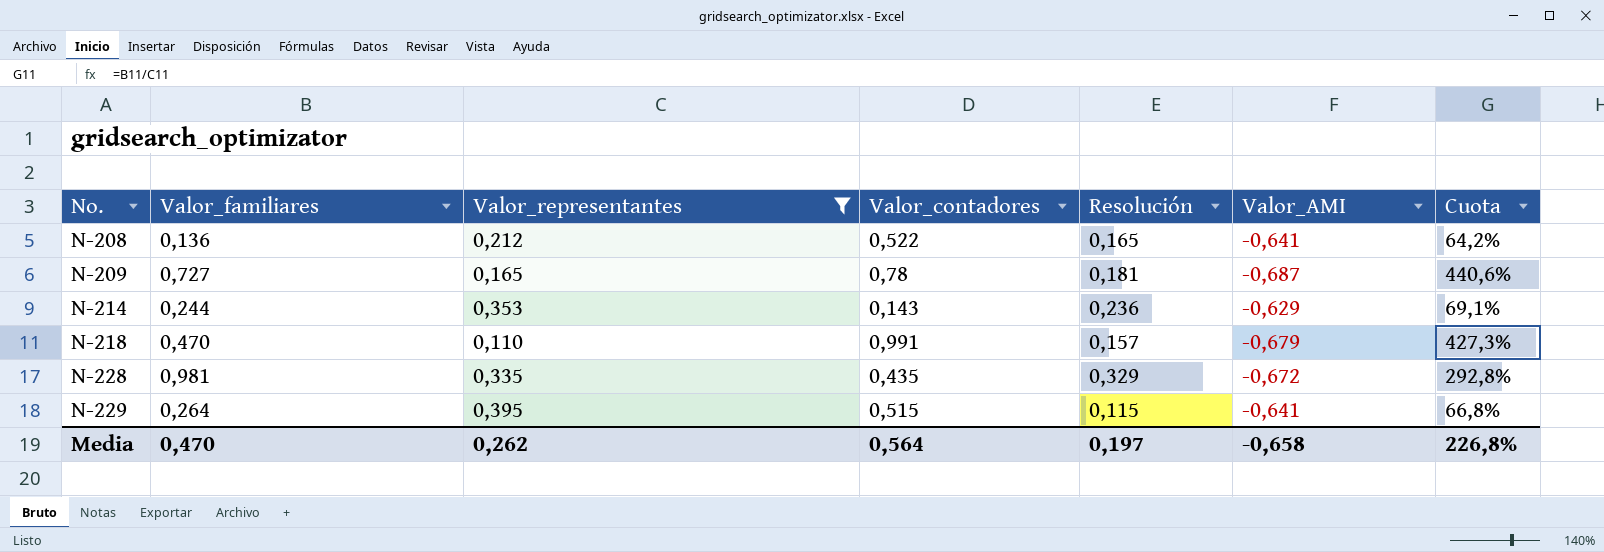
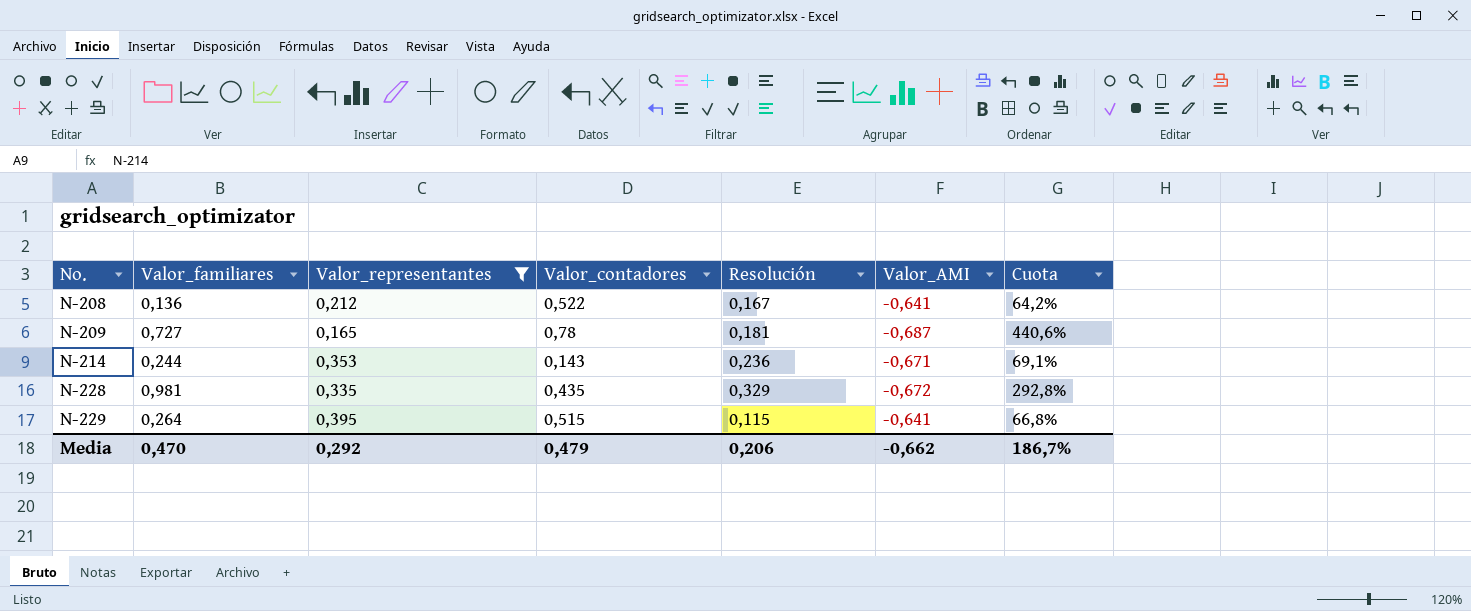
row N-218: 0,470 | 0,110 | 0,991 | 0,157 | -0,679 | 427,3% -> none
N-208 | Resolución: 0,165 -> 0,167
N-214 | Valor_AMI: -0,629 -> -0,671
Media | Valor_representantes: 0,262 -> 0,292
Media | Valor_contadores: 0,564 -> 0,479
Media | Resolución: 0,197 -> 0,206
Media | Valor_AMI: -0,658 -> -0,662
Media | Cuota: 226,8% -> 186,7%

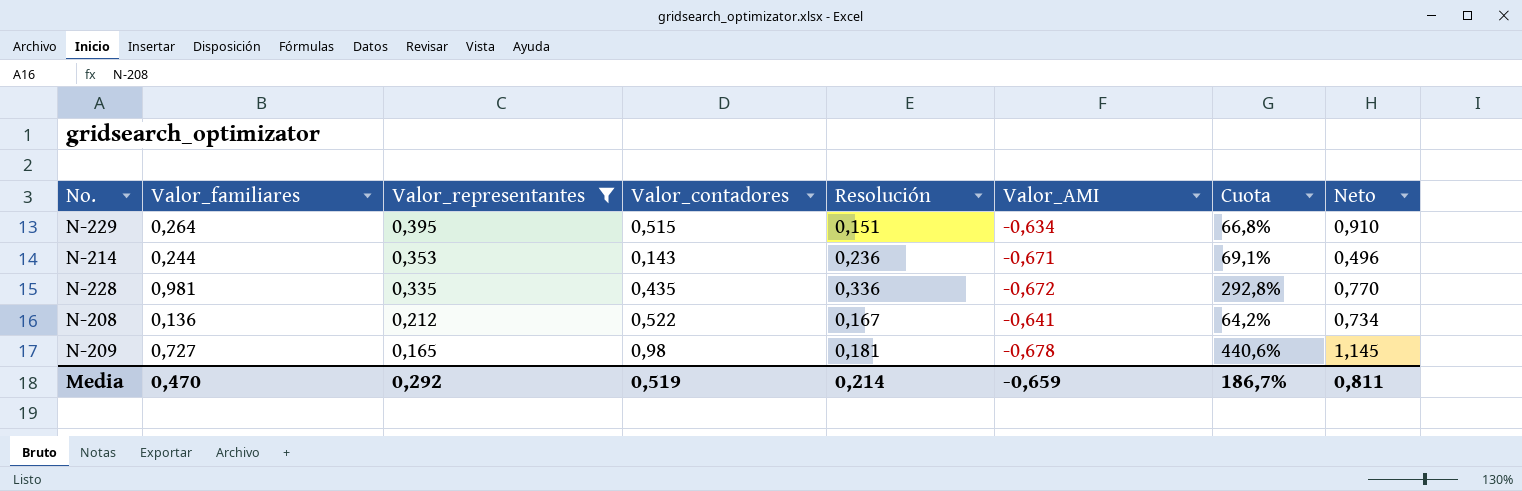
row order: No. ascending -> Valor_representantes descending
column Neto | formula: none -> [Valor_representantes] + [Valor_contadores]
N-229 | Resolución: 0,115 -> 0,151
N-229 | Valor_AMI: -0,641 -> -0,634
N-228 | Resolución: 0,329 -> 0,336
N-209 | Valor_contadores: 0,78 -> 0,98
N-209 | Valor_AMI: -0,687 -> -0,678
Media | Valor_contadores: 0,479 -> 0,519
Media | Resolución: 0,206 -> 0,214
Media | Valor_AMI: -0,662 -> -0,659

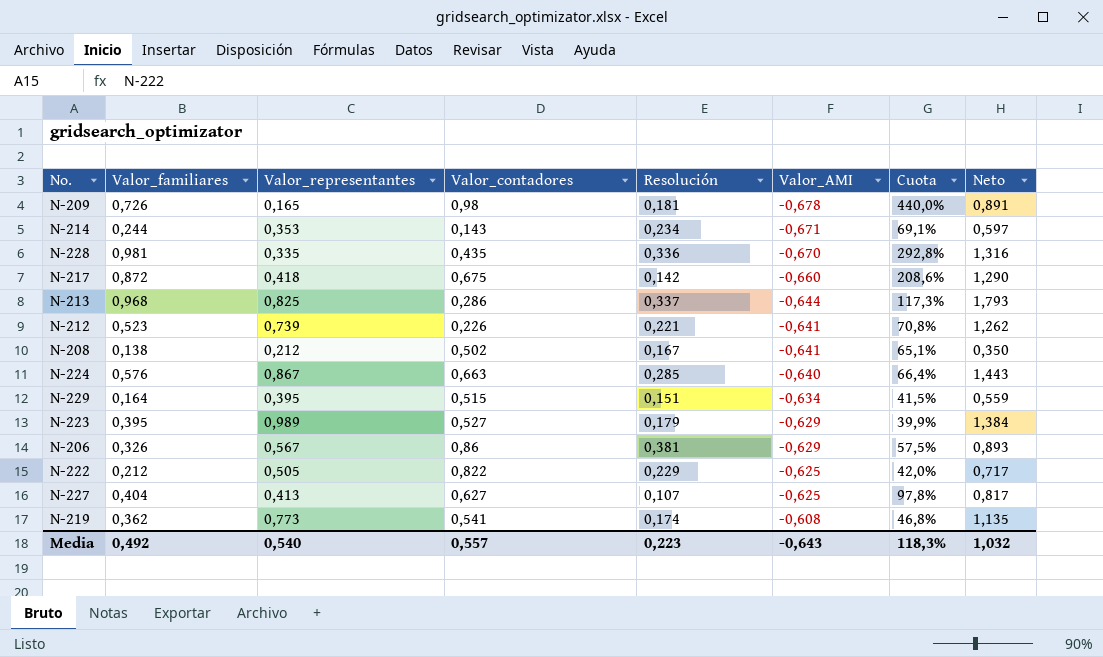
filter: Valor_representantes <= 0,395 -> none
row order: Valor_representantes descending -> Valor_AMI ascending
column Neto | formula: [Valor_representantes] + [Valor_contadores] -> [Valor_familiares] + [Valor_representantes]
N-209 | Valor_familiares: 0,727 -> 0,726
N-209 | Cuota: 440,6% -> 440,0%
N-214 | Resolución: 0,236 -> 0,234
N-228 | Valor_AMI: -0,672 -> -0,670
N-208 | Valor_familiares: 0,136 -> 0,138
N-208 | Valor_contadores: 0,522 -> 0,502
N-208 | Cuota: 64,2% -> 65,1%
N-229 | Valor_familiares: 0,264 -> 0,164
N-229 | Cuota: 66,8% -> 41,5%
Media | Valor_familiares: 0,470 -> 0,492
Media | Valor_representantes: 0,292 -> 0,540
Media | Valor_contadores: 0,519 -> 0,557
Media | Resolución: 0,214 -> 0,223
Media | Valor_AMI: -0,659 -> -0,643
Media | Cuota: 186,7% -> 118,3%
Media | Neto: 0,811 -> 1,032

